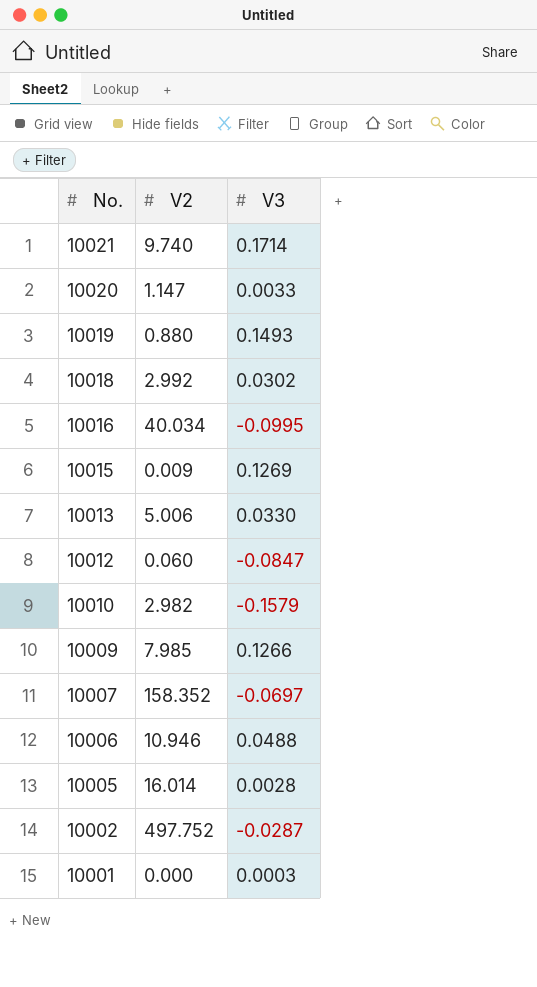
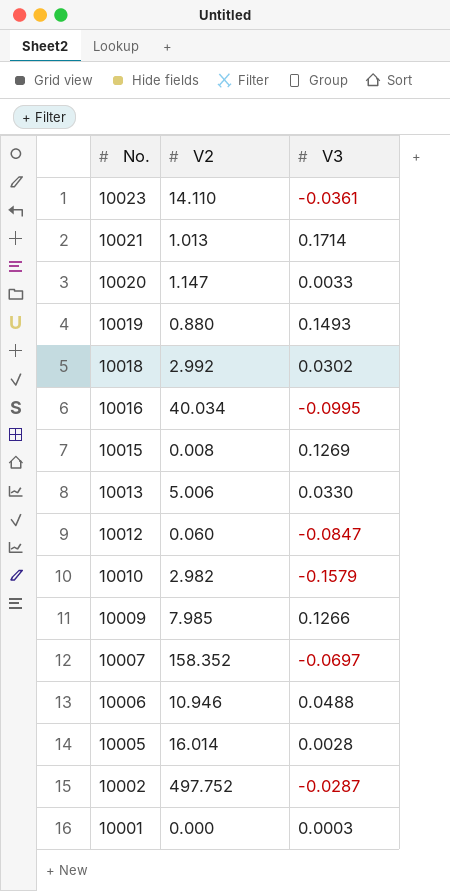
row 10023: none -> 14.110 | -0.0361
10021 | V2: 9.740 -> 1.013
10015 | V2: 0.009 -> 0.008

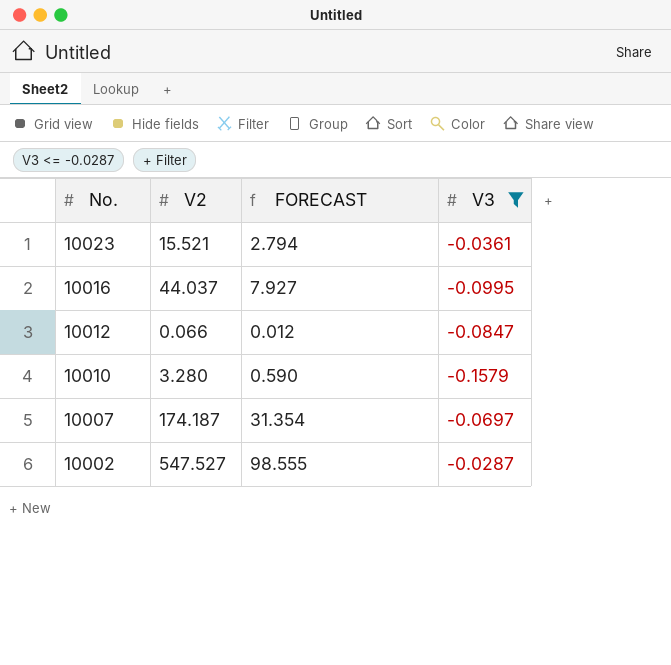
filter: none -> V3 <= -0.0287
column FORECAST | formula: none -> [V2] * 0.18
10023 | V2: 14.110 -> 15.521
10016 | V2: 40.034 -> 44.037
10012 | V2: 0.060 -> 0.066
10010 | V2: 2.982 -> 3.280
10007 | V2: 158.352 -> 174.187
10002 | V2: 497.752 -> 547.527

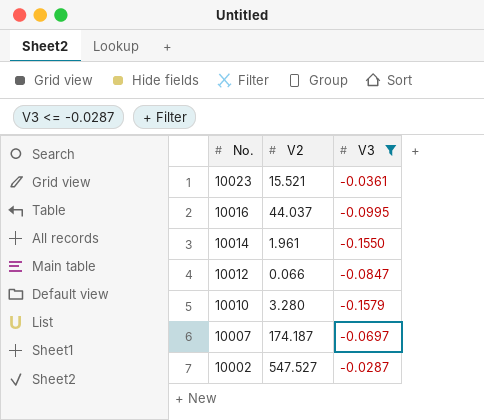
column FORECAST | formula: [V2] * 0.18 -> none
row 10014: none -> 1.961 | -0.1550

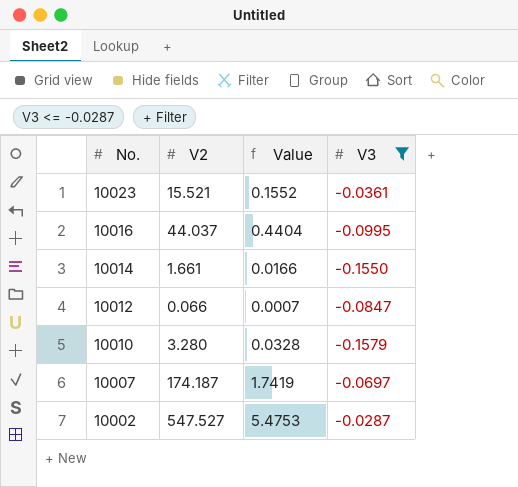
column Value | formula: none -> [V2] * 0.01
10014 | V2: 1.961 -> 1.661

